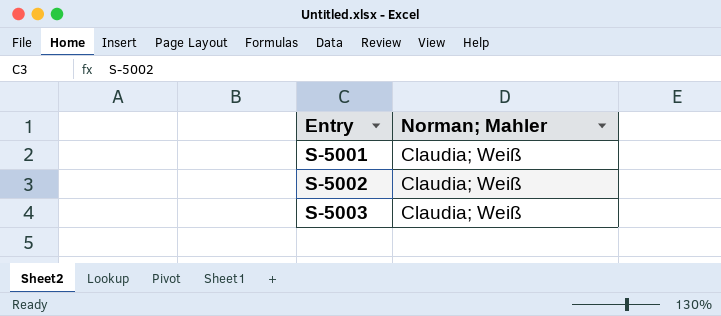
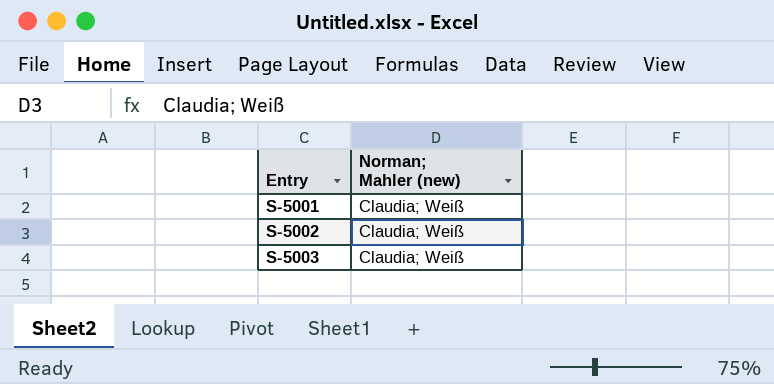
column name: Norman; Mahler -> Norman; Mahler (new)

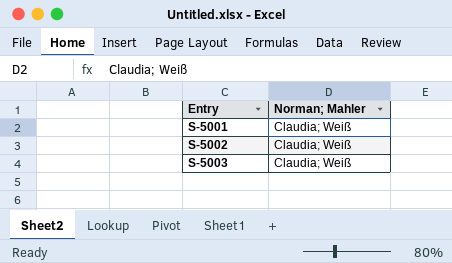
column name: Norman; Mahler (new) -> Norman; Mahler

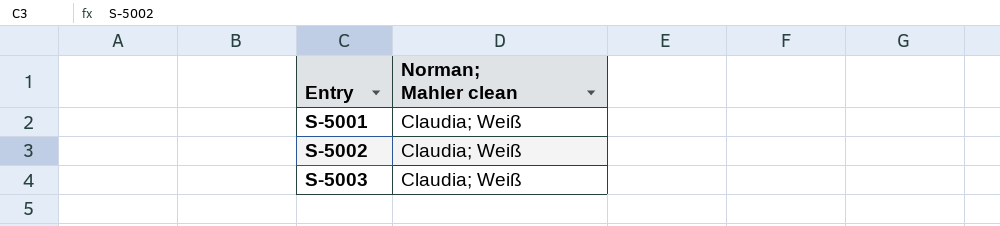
column name: Norman; Mahler -> Norman; Mahler clean

